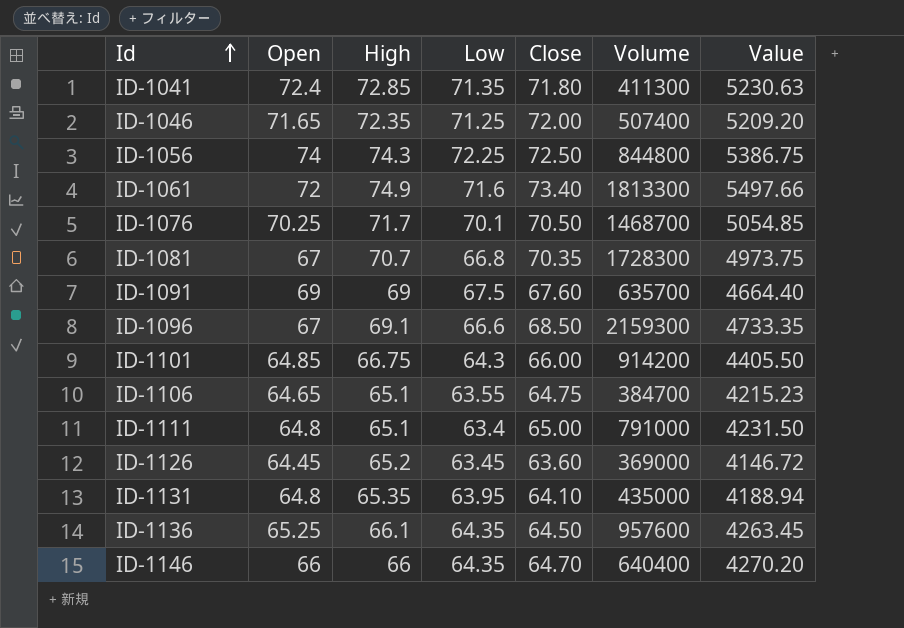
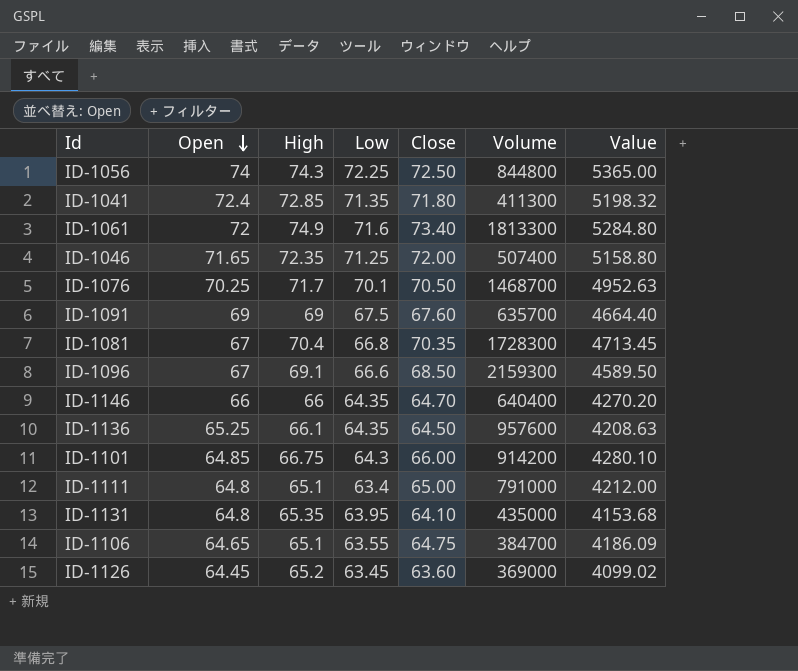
row order: Id ascending -> Open descending
column Value | formula: [High] * [Close] -> [Open] * [Close]
ID-1081 | High: 70.7 -> 70.4

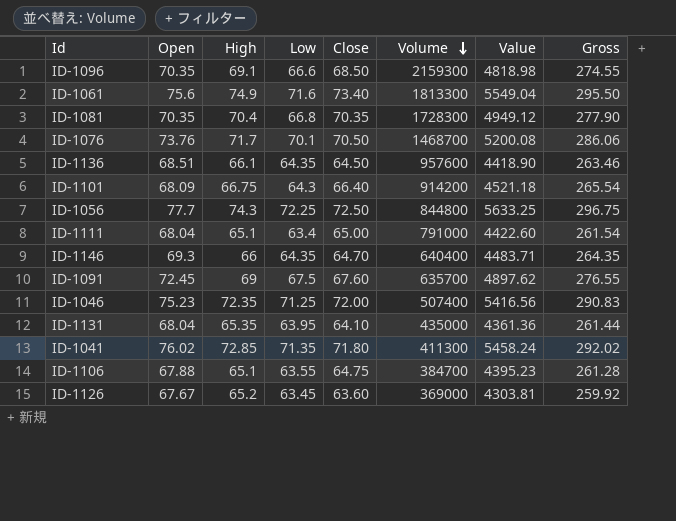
row order: Open descending -> Volume descending
column Gross | formula: none -> [Open] + [High] + [Low] + [Close]
ID-1096 | Open: 67 -> 70.35
ID-1096 | Value: 4589.50 -> 4818.98
ID-1061 | Open: 72 -> 75.6
ID-1061 | Value: 5284.80 -> 5549.04
ID-1081 | Open: 67 -> 70.35
ID-1081 | Value: 4713.45 -> 4949.12
ID-1076 | Open: 70.25 -> 73.76
ID-1076 | Value: 4952.63 -> 5200.08
ID-1136 | Open: 65.25 -> 68.51
ID-1136 | Value: 4208.63 -> 4418.90
ID-1101 | Open: 64.85 -> 68.09
ID-1101 | Close: 66.00 -> 66.40
ID-1101 | Value: 4280.10 -> 4521.18
ID-1056 | Open: 74 -> 77.7
ID-1056 | Value: 5365.00 -> 5633.25
ID-1111 | Open: 64.8 -> 68.04
ID-1111 | Value: 4212.00 -> 4422.60
ID-1146 | Open: 66 -> 69.3
ID-1146 | Value: 4270.20 -> 4483.71
ID-1091 | Open: 69 -> 72.45
ID-1091 | Value: 4664.40 -> 4897.62
ID-1046 | Open: 71.65 -> 75.23
ID-1046 | Value: 5158.80 -> 5416.56
ID-1131 | Open: 64.8 -> 68.04
ID-1131 | Value: 4153.68 -> 4361.36
ID-1041 | Open: 72.4 -> 76.02
ID-1041 | Value: 5198.32 -> 5458.24
ID-1106 | Open: 64.65 -> 67.88
ID-1106 | Value: 4186.09 -> 4395.23
ID-1126 | Open: 64.45 -> 67.67
ID-1126 | Value: 4099.02 -> 4303.81

